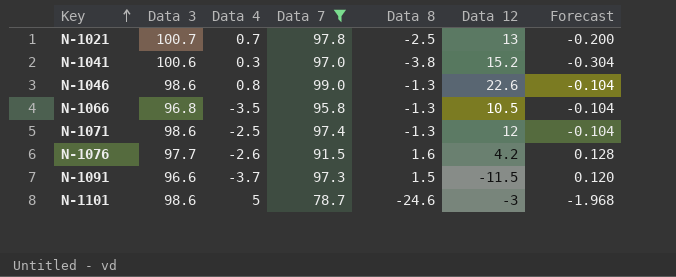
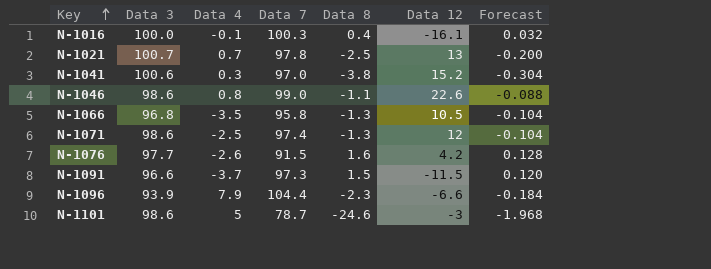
filter: Data 7 <= 99.0 -> none
N-1046 | Data 8: -1.3 -> -1.1
N-1046 | Forecast: -0.104 -> -0.088

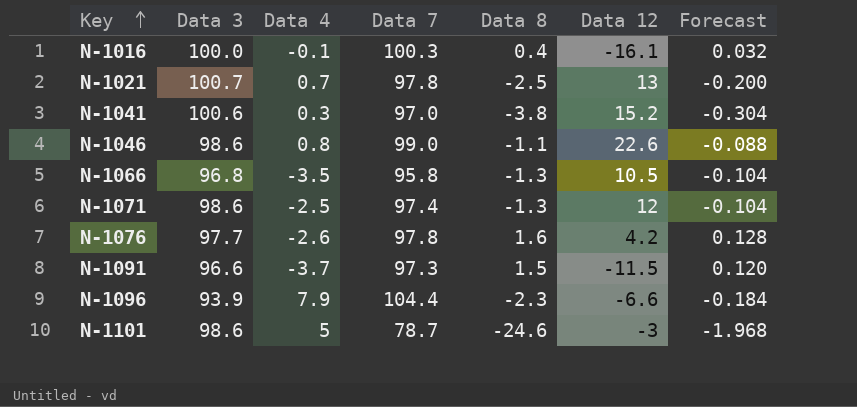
N-1076 | Data 7: 91.5 -> 97.8

